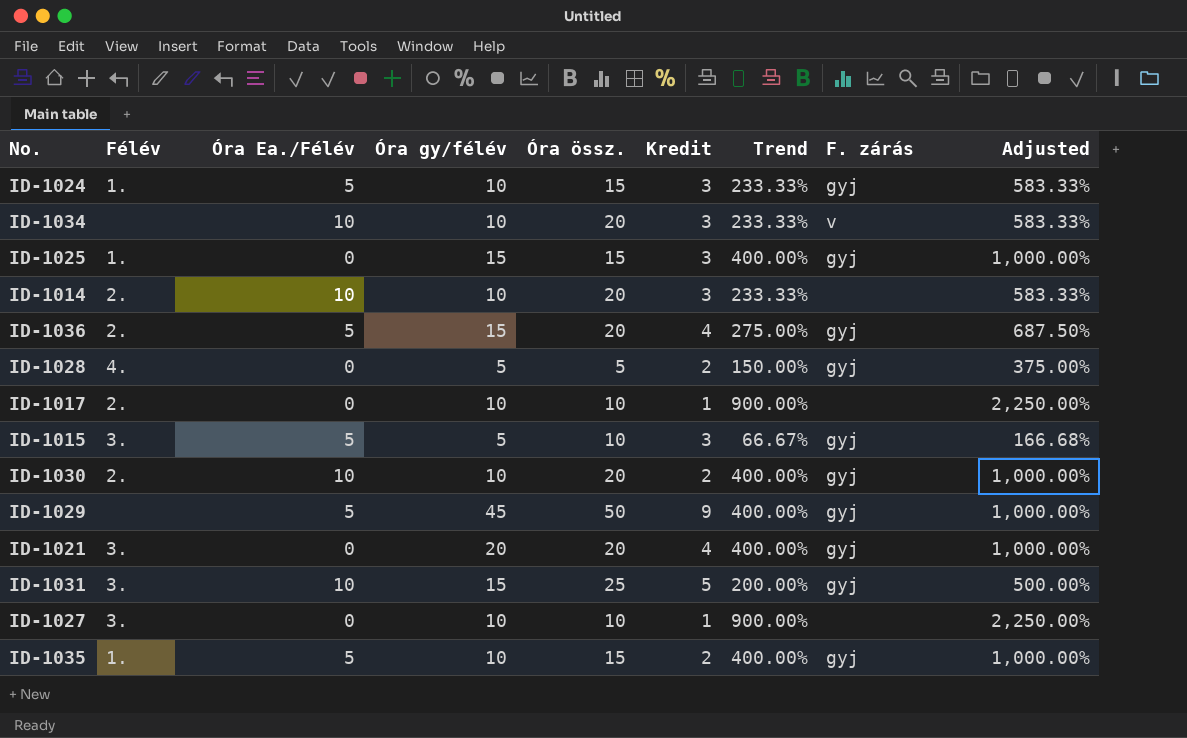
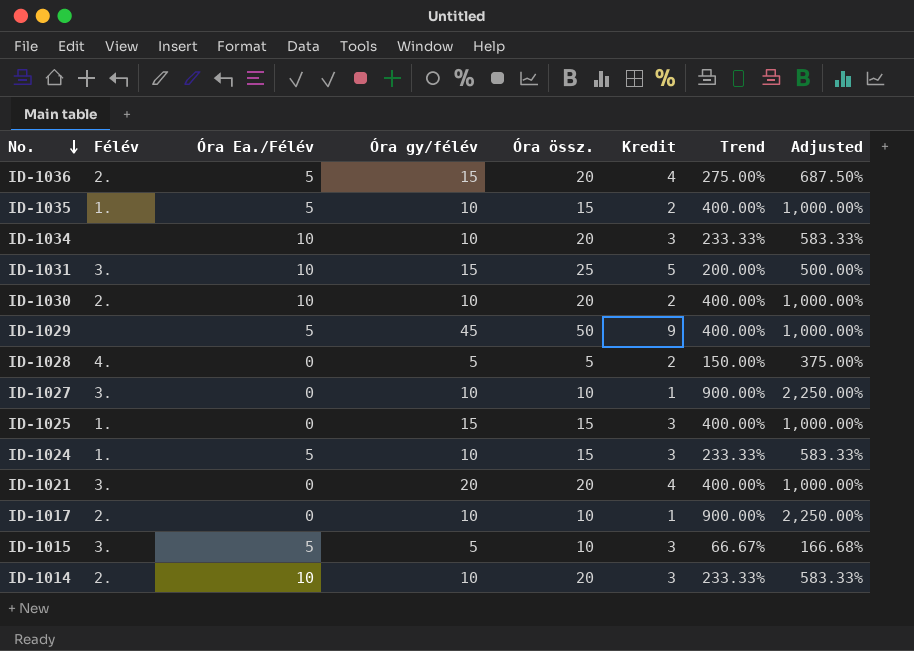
row order: none -> No. descending
column F. zárás | position: 8 -> none

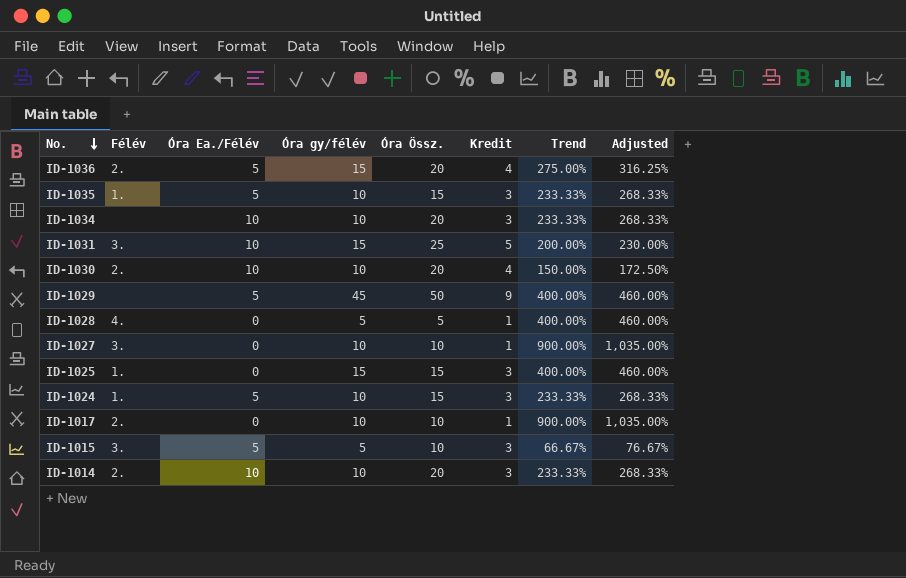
column name: Óra össz. -> Óra Össz.
column Adjusted | formula: [Trend] * 2.5 -> [Trend] * 1.15
row ID-1021: 3. | 0 | 20 | 20 | 4 | 400.00% | 1,000.00% -> none
ID-1035 | Kredit: 2 -> 3
ID-1035 | Trend: 400.00% -> 233.33%
ID-1030 | Kredit: 2 -> 4
ID-1030 | Trend: 400.00% -> 150.00%
ID-1028 | Kredit: 2 -> 1
ID-1028 | Trend: 150.00% -> 400.00%

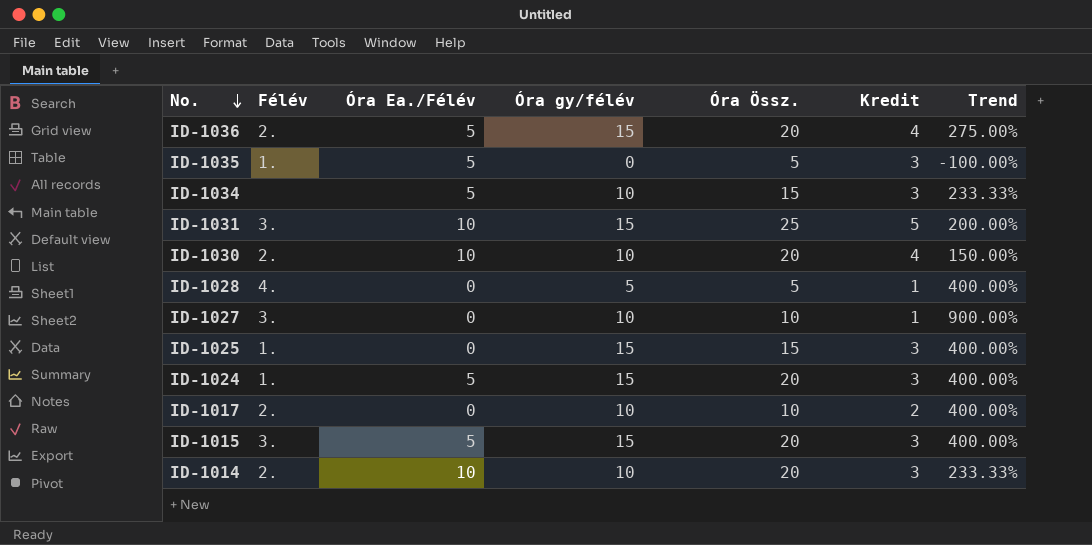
column Adjusted | formula: [Trend] * 1.15 -> none
row ID-1029: none | 5 | 45 | 50 | 9 | 400.00% | 460.00% -> none
ID-1035 | Óra gy/félév: 10 -> 0
ID-1035 | Óra Össz.: 15 -> 5
ID-1035 | Trend: 233.33% -> -100.00%
ID-1034 | Óra Ea./Félév: 10 -> 5
ID-1034 | Óra Össz.: 20 -> 15
ID-1024 | Óra gy/félév: 10 -> 15
ID-1024 | Óra Össz.: 15 -> 20
ID-1024 | Trend: 233.33% -> 400.00%
ID-1017 | Kredit: 1 -> 2
ID-1017 | Trend: 900.00% -> 400.00%
ID-1015 | Óra gy/félév: 5 -> 15
ID-1015 | Óra Össz.: 10 -> 20
ID-1015 | Trend: 66.67% -> 400.00%

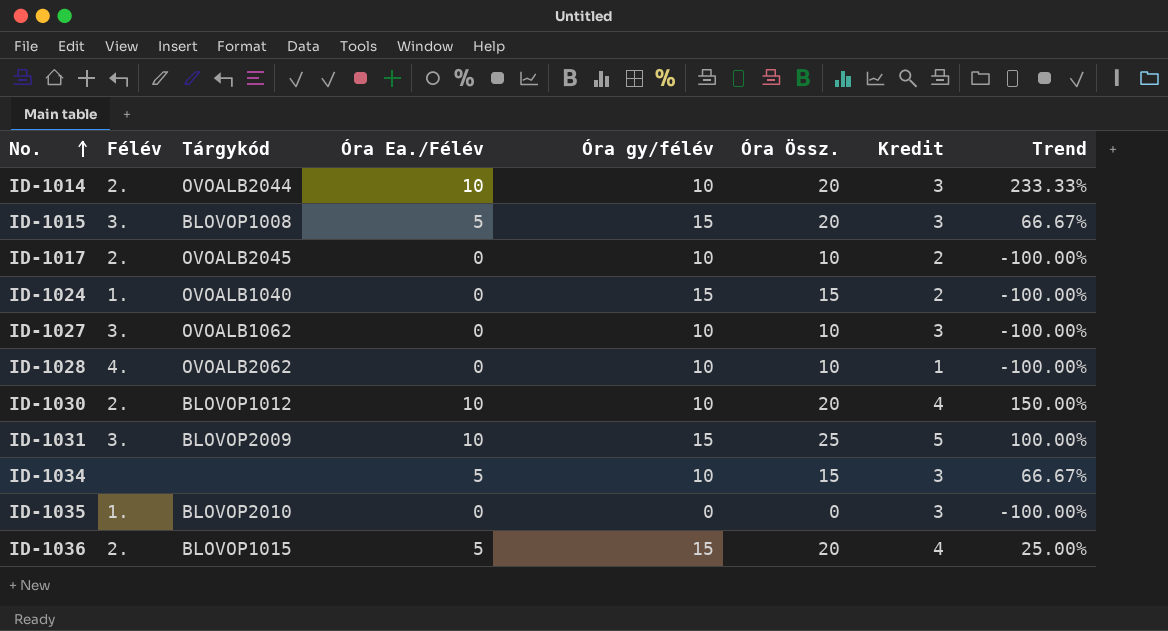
row order: No. descending -> No. ascending
column Tárgykód | position: none -> 3
column Trend | formula: ([Óra gy/félév] - [Kredit]) / [Kredit] -> ([Óra Ea./Félév] - [Kredit]) / [Kredit]
row ID-1025: 1. | 0 | 15 | 15 | 3 | 400.00% -> none
ID-1024 | Óra Ea./Félév: 5 -> 0
ID-1024 | Óra Össz.: 20 -> 15
ID-1024 | Kredit: 3 -> 2
ID-1027 | Kredit: 1 -> 3
ID-1028 | Óra gy/félév: 5 -> 10
ID-1028 | Óra Össz.: 5 -> 10
ID-1035 | Óra Ea./Félév: 5 -> 0
ID-1035 | Óra Össz.: 5 -> 0

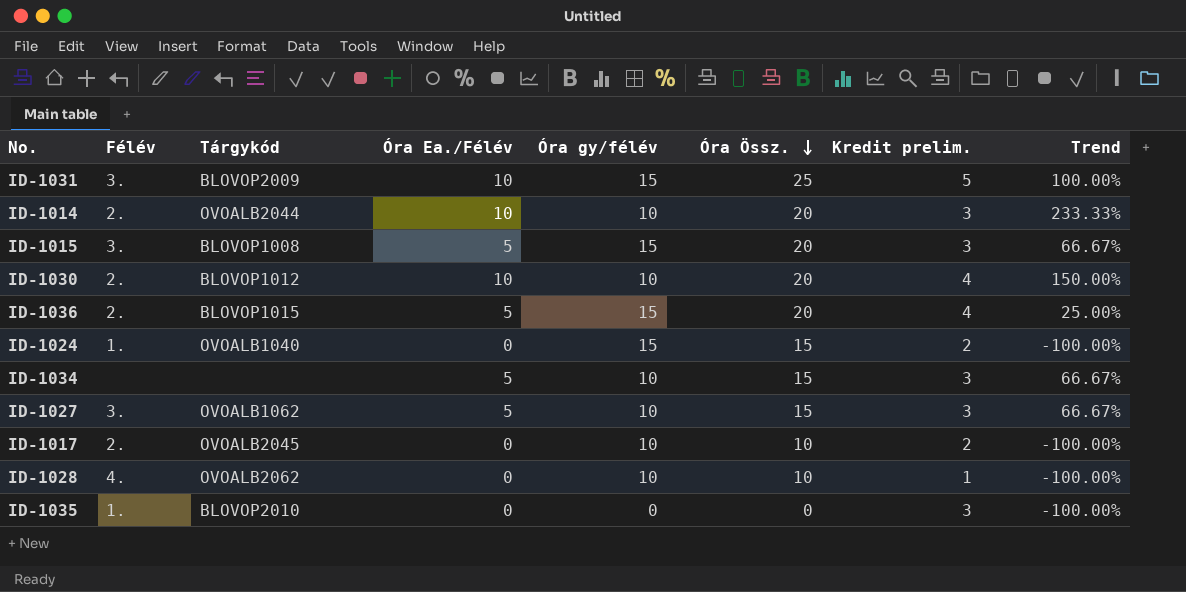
row order: No. ascending -> Óra Össz. descending
column name: Kredit -> Kredit prelim.
ID-1027 | Óra Ea./Félév: 0 -> 5
ID-1027 | Óra Össz.: 10 -> 15
ID-1027 | Trend: -100.00% -> 66.67%

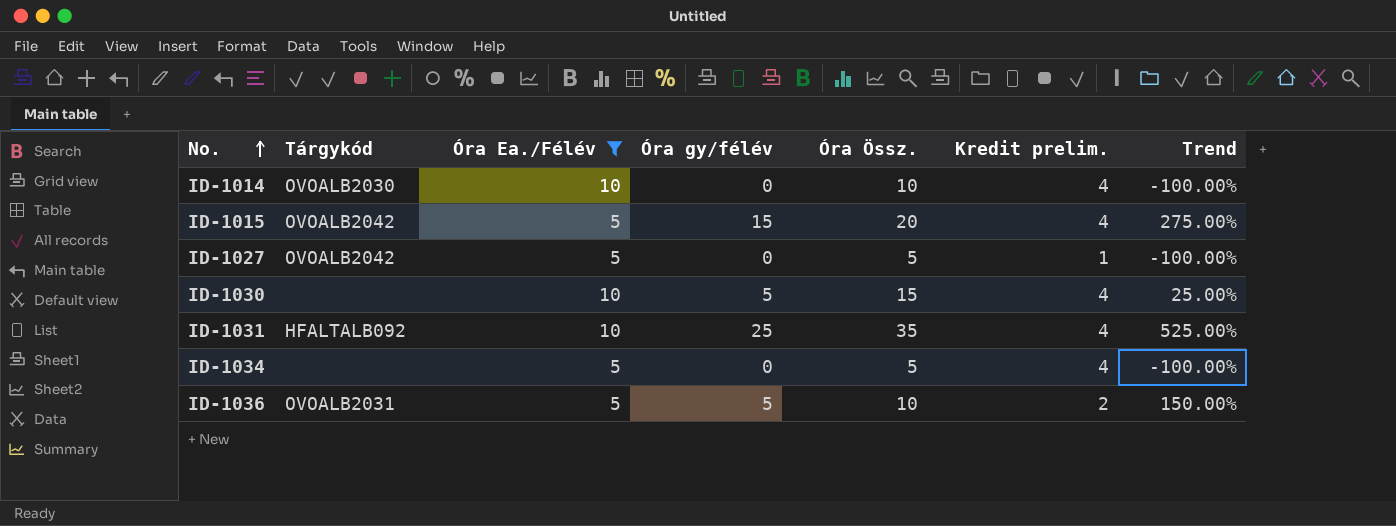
filter: none -> Óra Ea./Félév != 0
row order: Óra Össz. descending -> No. ascending
column Félév | position: 2 -> none
column Trend | formula: ([Óra Ea./Félév] - [Kredit prelim.]) / [Kredit prelim.] -> ([Óra gy/félév] - [Kredit prelim.]) / [Kredit prelim.]
ID-1014 | Tárgykód: OVOALB2044 -> OVOALB2030
ID-1014 | Óra gy/félév: 10 -> 0
ID-1014 | Óra Össz.: 20 -> 10
ID-1014 | Kredit prelim.: 3 -> 4
ID-1015 | Tárgykód: BLOVOP1008 -> OVOALB2042
ID-1015 | Kredit prelim.: 3 -> 4
ID-1027 | Tárgykód: OVOALB1062 -> OVOALB2042
ID-1027 | Óra gy/félév: 10 -> 0
ID-1027 | Óra Össz.: 15 -> 5
ID-1027 | Kredit prelim.: 3 -> 1
ID-1030 | Tárgykód: BLOVOP1012 -> none
ID-1030 | Óra gy/félév: 10 -> 5
ID-1030 | Óra Össz.: 20 -> 15
ID-1031 | Tárgykód: BLOVOP2009 -> HFALTALB092
ID-1031 | Óra gy/félév: 15 -> 25
ID-1031 | Óra Össz.: 25 -> 35
ID-1031 | Kredit prelim.: 5 -> 4
ID-1034 | Óra gy/félév: 10 -> 0
ID-1034 | Óra Össz.: 15 -> 5
ID-1034 | Kredit prelim.: 3 -> 4
ID-1036 | Tárgykód: BLOVOP1015 -> OVOALB2031
ID-1036 | Óra gy/félév: 15 -> 5
ID-1036 | Óra Össz.: 20 -> 10
ID-1036 | Kredit prelim.: 4 -> 2

